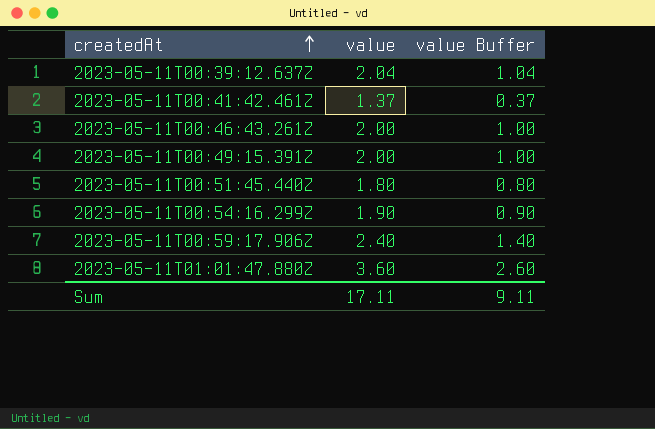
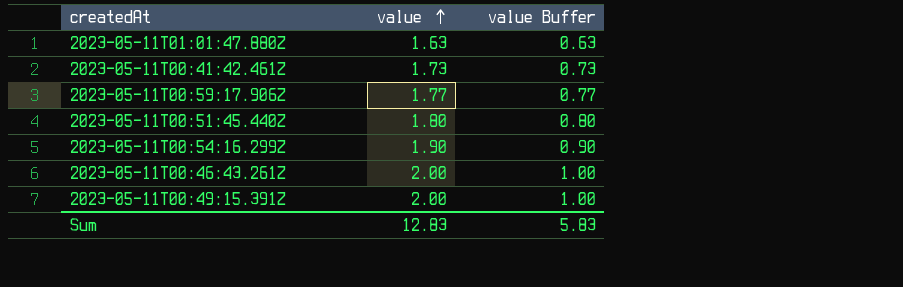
row order: createdAt ascending -> value ascending
row 2023-05-11T00:39:12.637Z: 2.04 | 1.04 -> none
2023-05-11T01:01:47.880Z | value: 3.60 -> 1.63
2023-05-11T01:01:47.880Z | value Buffer: 2.60 -> 0.63
2023-05-11T00:41:42.461Z | value: 1.37 -> 1.73
2023-05-11T00:41:42.461Z | value Buffer: 0.37 -> 0.73
2023-05-11T00:59:17.906Z | value: 2.40 -> 1.77
2023-05-11T00:59:17.906Z | value Buffer: 1.40 -> 0.77
Sum | value: 17.11 -> 12.83
Sum | value Buffer: 9.11 -> 5.83

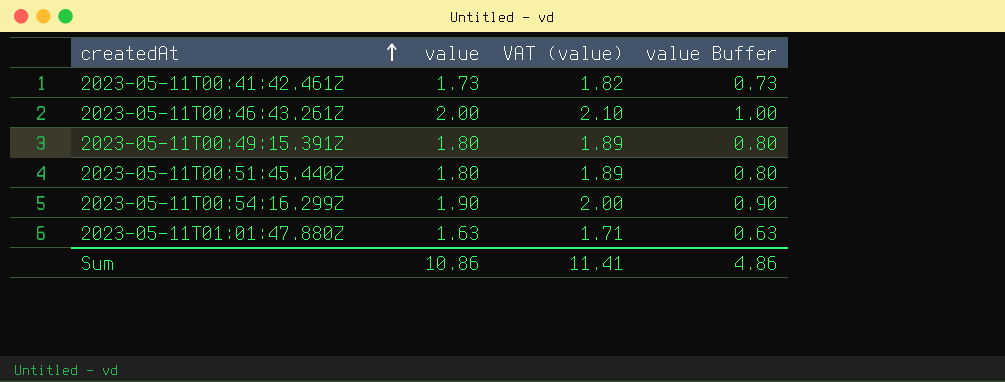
row order: value ascending -> createdAt ascending
column VAT (value) | formula: none -> [value] * 1.05
row 2023-05-11T00:59:17.906Z: 1.77 | 0.77 -> none
2023-05-11T00:49:15.391Z | value: 2.00 -> 1.80
2023-05-11T00:49:15.391Z | value Buffer: 1.00 -> 0.80
Sum | value: 12.83 -> 10.86
Sum | value Buffer: 5.83 -> 4.86

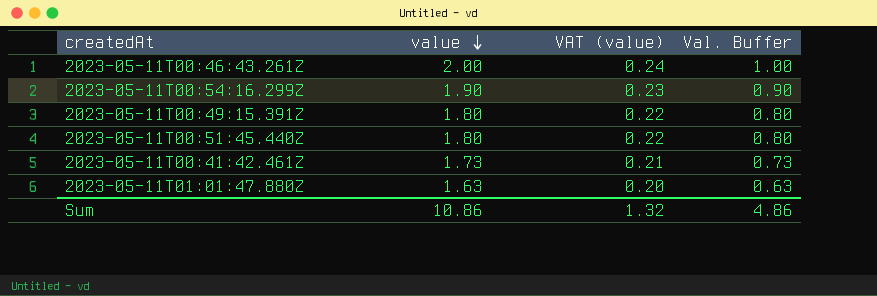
row order: createdAt ascending -> value descending
column VAT (value) | formula: [value] * 1.05 -> [value] * 0.12
column name: value Buffer -> Val. Buffer
Sum | VAT (value): 11.41 -> 1.32

